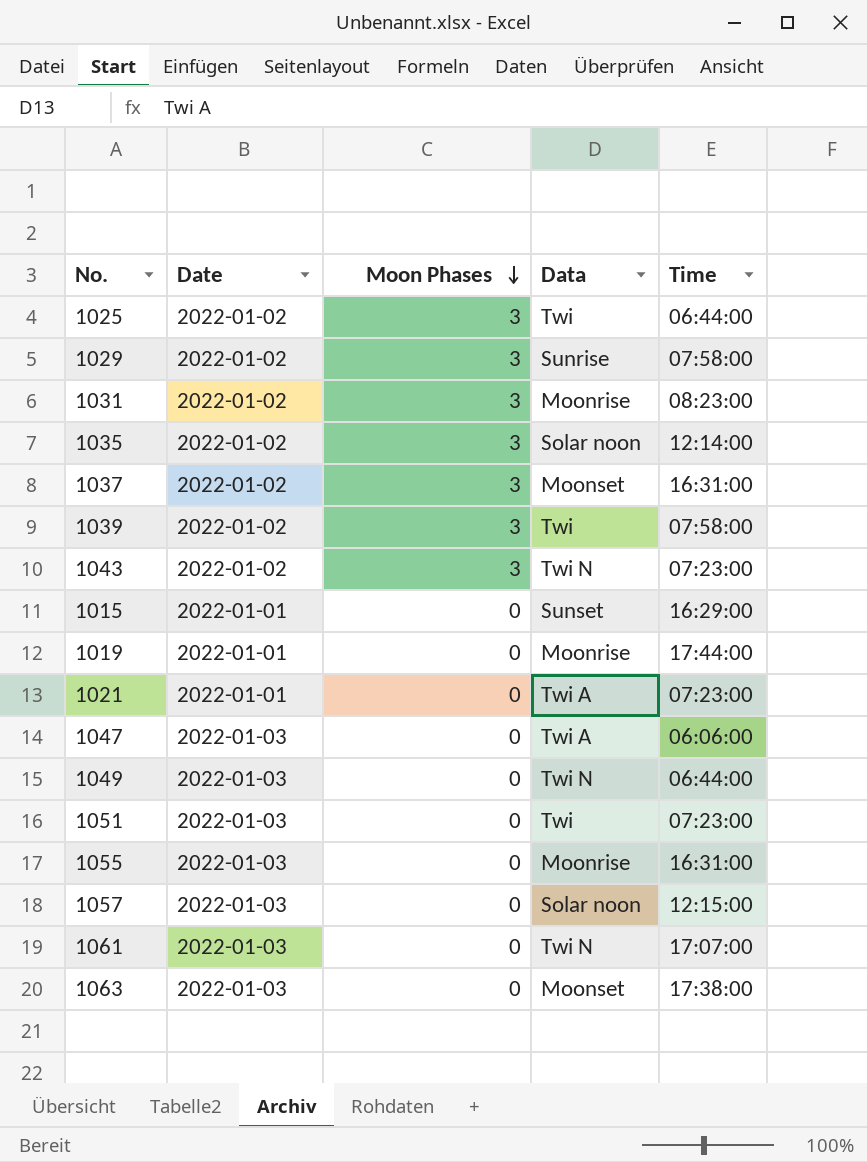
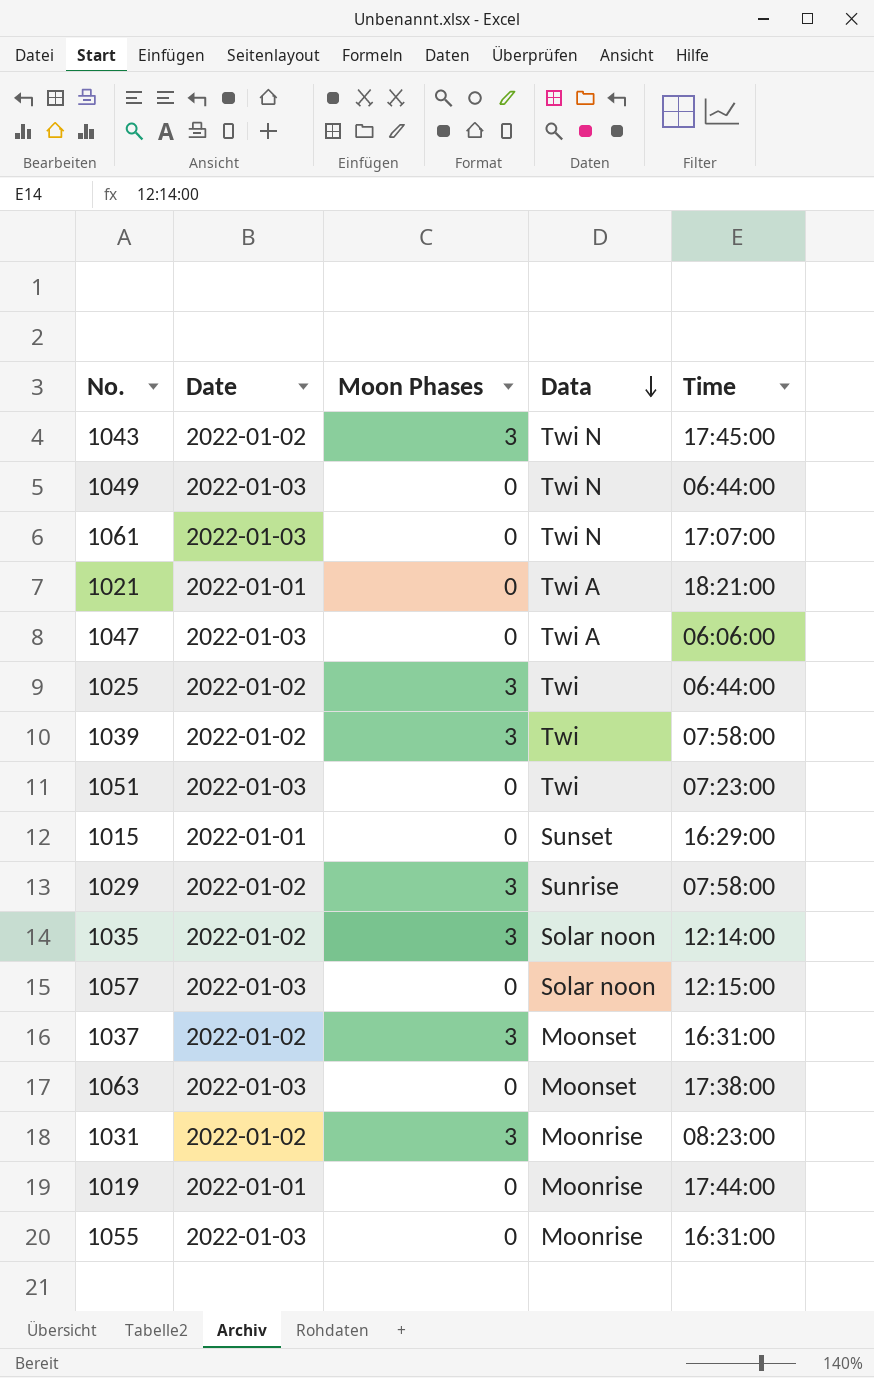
row order: Moon Phases descending -> Data descending
1043 | Time: 07:23:00 -> 17:45:00
1021 | Time: 07:23:00 -> 18:21:00

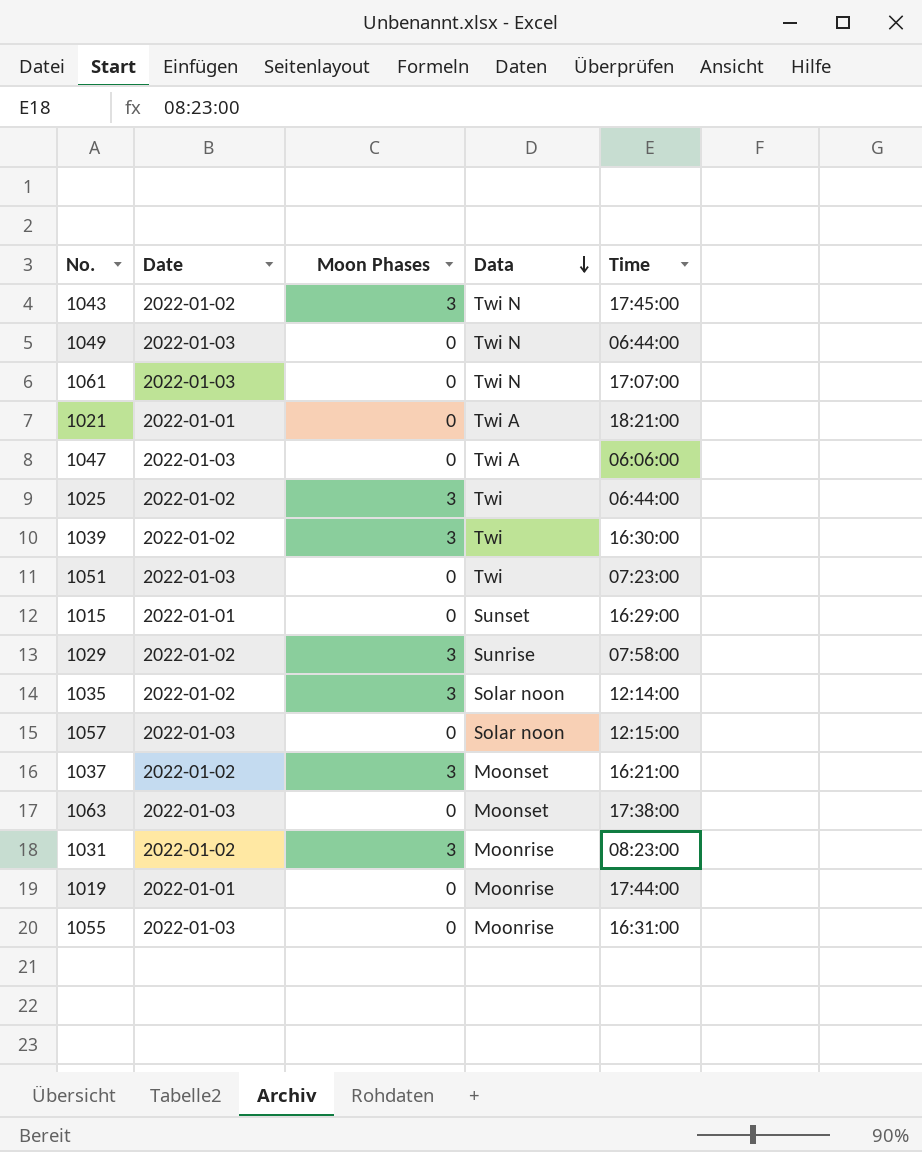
1039 | Time: 07:58:00 -> 16:30:00
1037 | Time: 16:31:00 -> 16:21:00

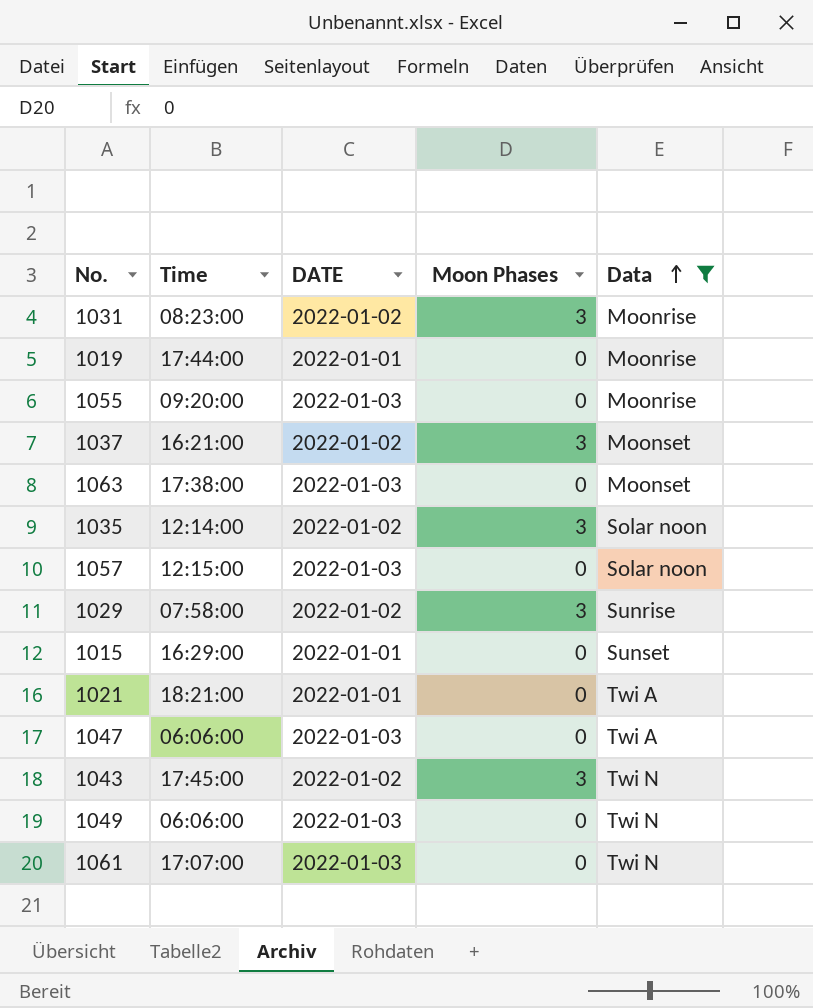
filter: none -> Data != Twi
row order: Data descending -> Data ascending
column Time | position: 5 -> 2
column name: Date -> DATE
1055 | Time: 16:31:00 -> 09:20:00
1049 | Time: 06:44:00 -> 06:06:00

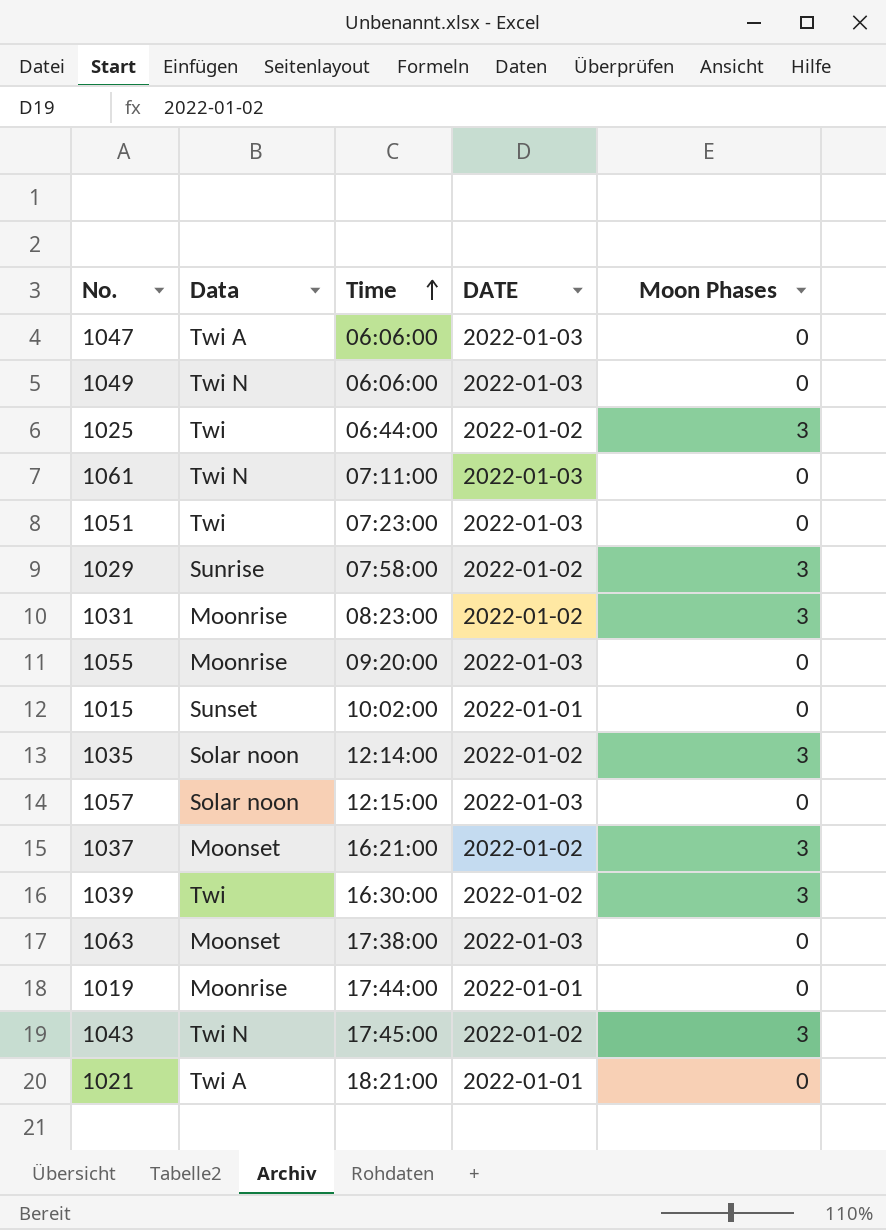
filter: Data != Twi -> none
row order: Data ascending -> Time ascending
column Data | position: 5 -> 2
1061 | Time: 17:07:00 -> 07:11:00
1015 | Time: 16:29:00 -> 10:02:00

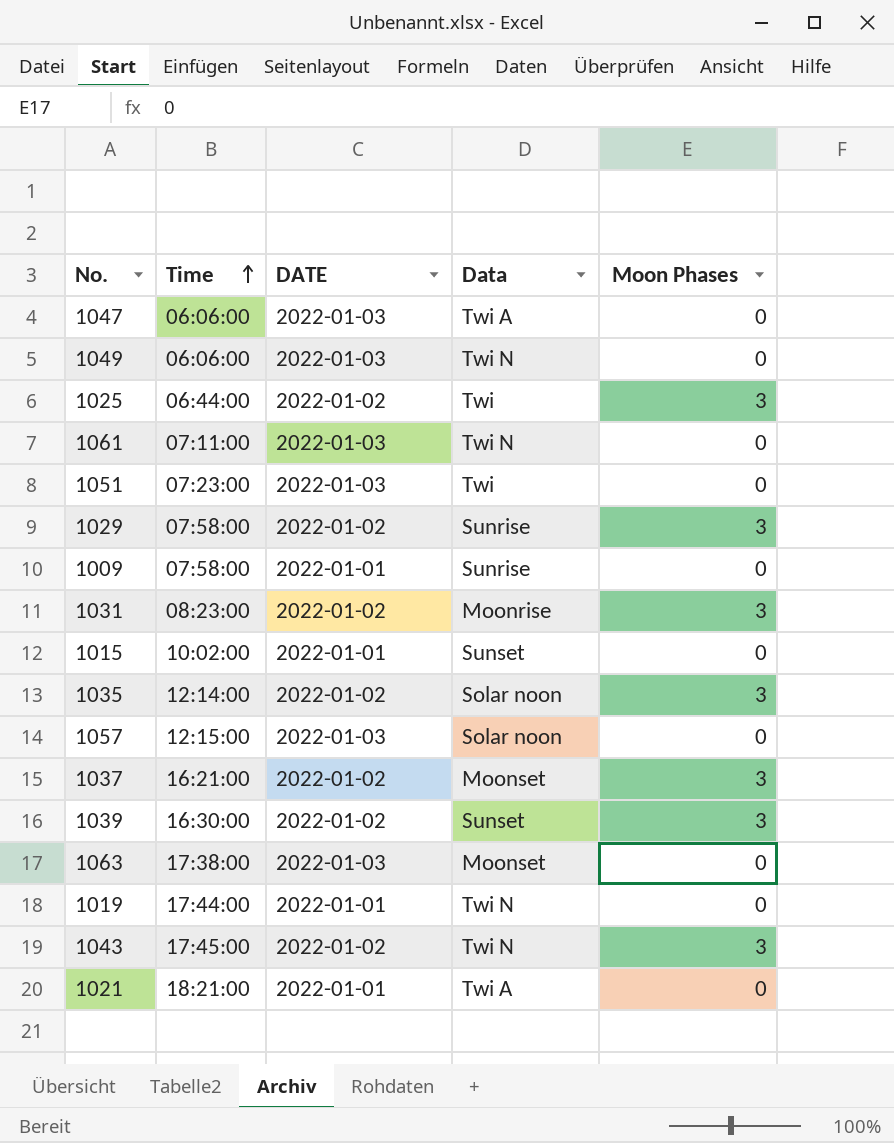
column Data | position: 2 -> 4
row 1055: Moonrise | 09:20:00 | 2022-01-03 | 0 -> none
row 1009: none -> 07:58:00 | 2022-01-01 | Sunrise | 0
1039 | Data: Twi -> Sunset
1019 | Data: Moonrise -> Twi N

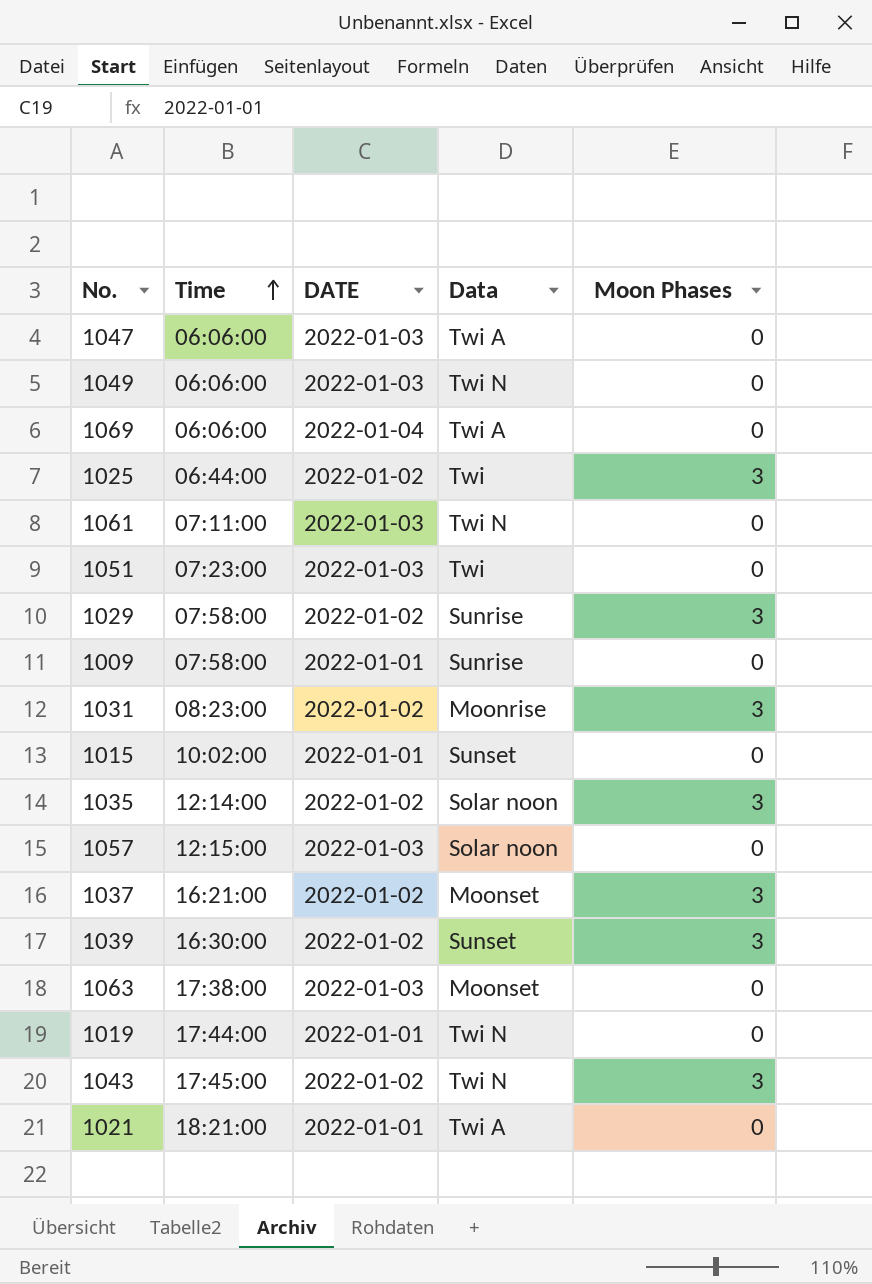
row 1069: none -> 06:06:00 | 2022-01-04 | Twi A | 0

